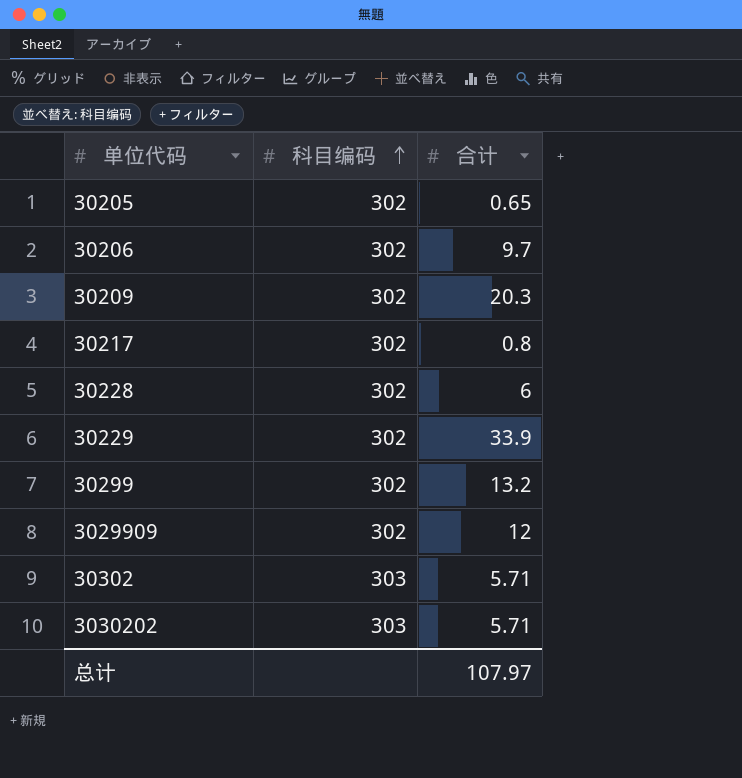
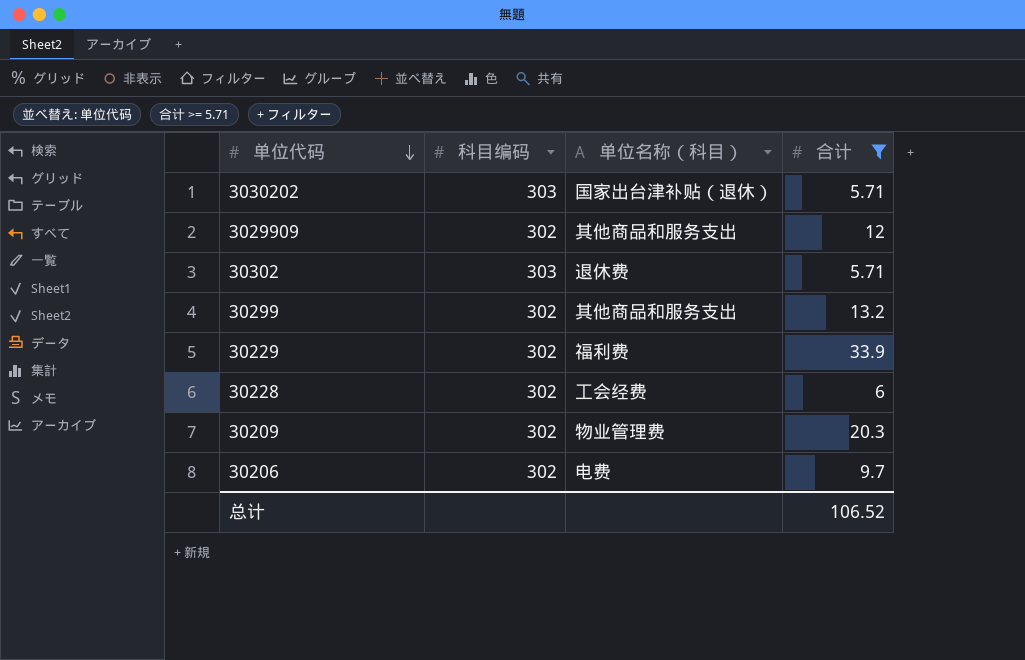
filter: none -> 合计 >= 5.71
row order: 科目编码 ascending -> 单位代码 descending
column 单位名称（科目） | position: none -> 3
总计 | 合计: 107.97 -> 106.52

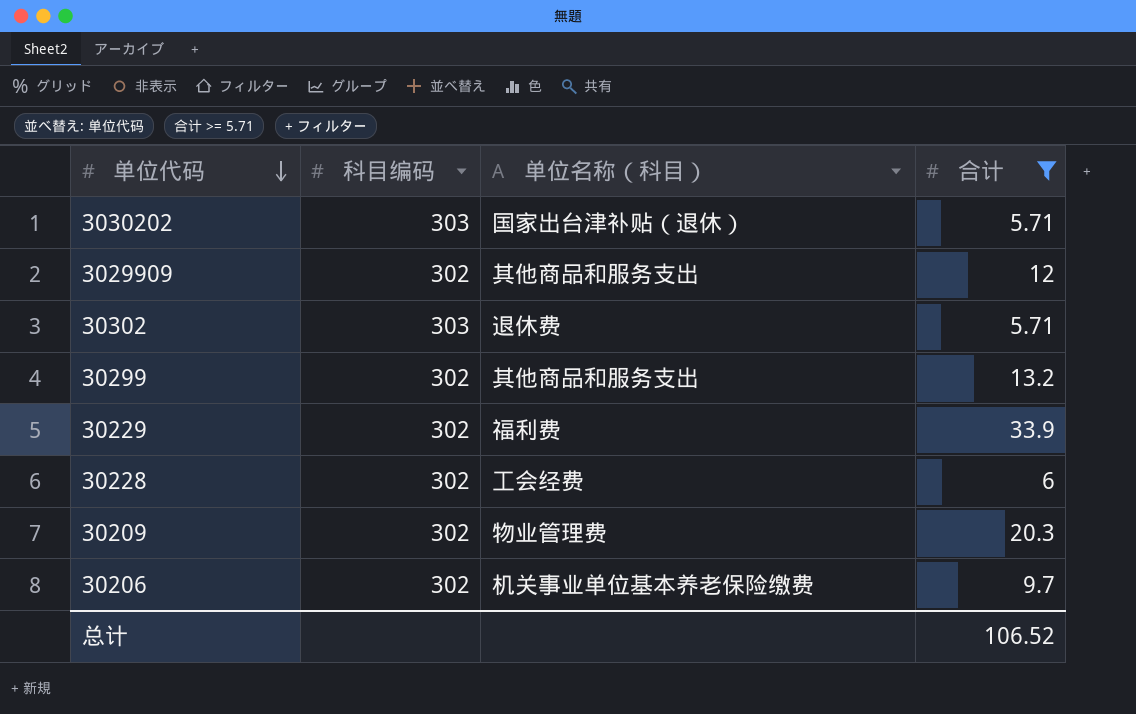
30206 | 单位名称（科目）: 电费 -> 机关事业单位基本养老保险缴费

